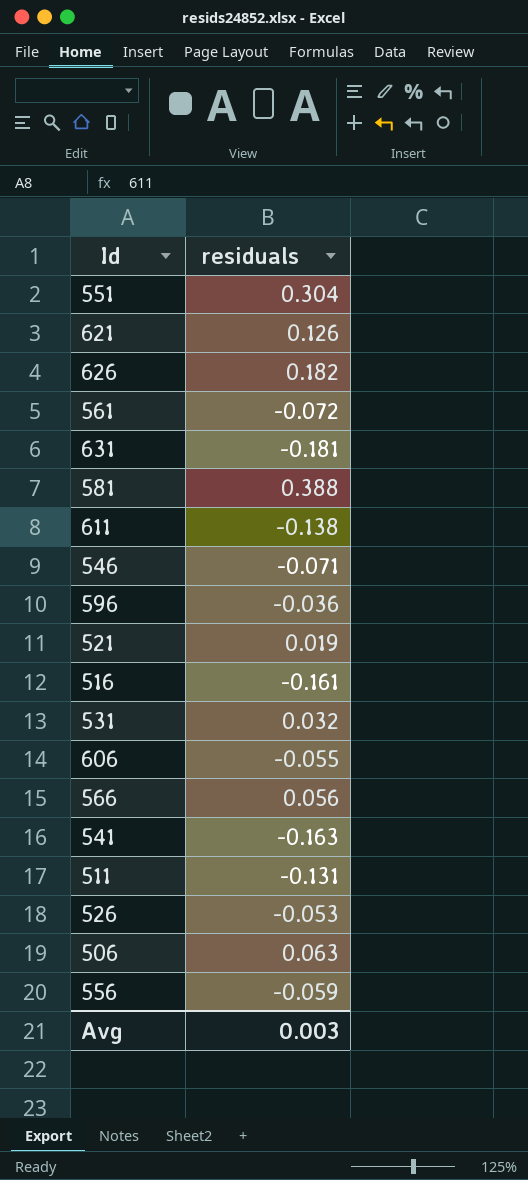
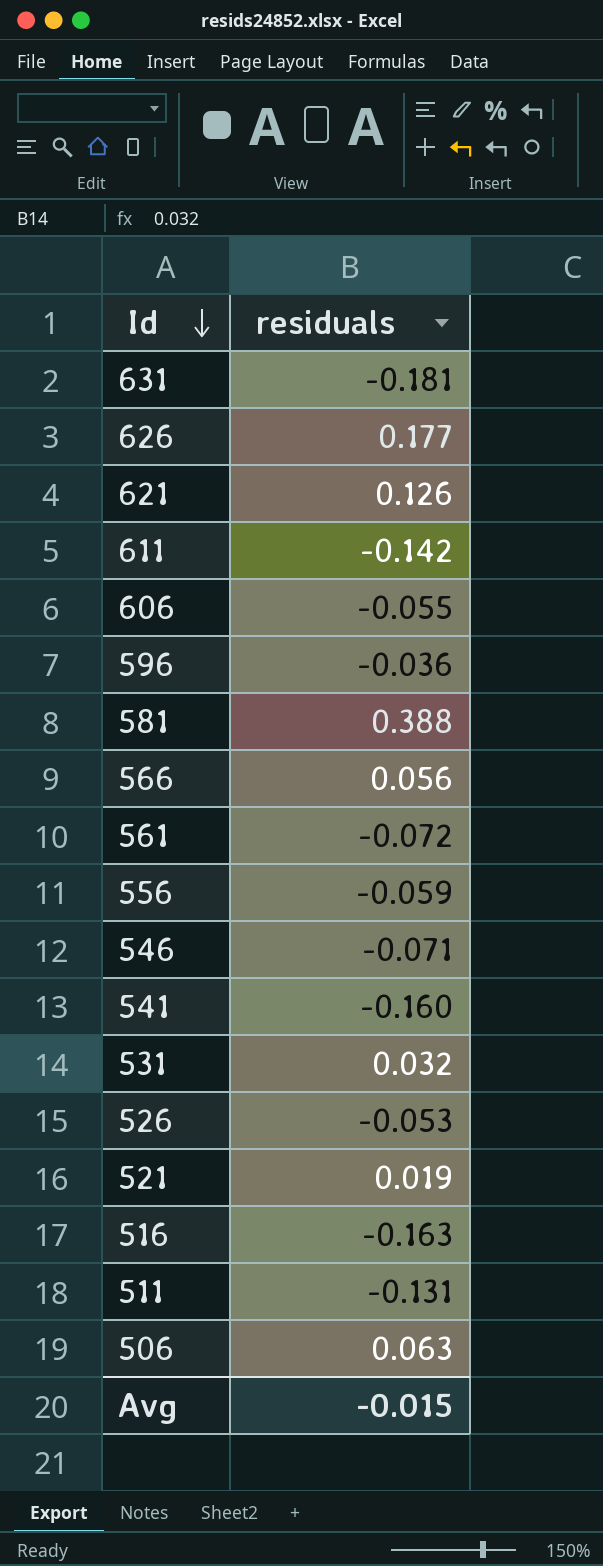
row order: none -> Id descending
row 551: 0.304 -> none
626 | residuals: 0.182 -> 0.177
611 | residuals: -0.138 -> -0.142
541 | residuals: -0.163 -> -0.160
516 | residuals: -0.161 -> -0.163
Avg | residuals: 0.003 -> -0.015

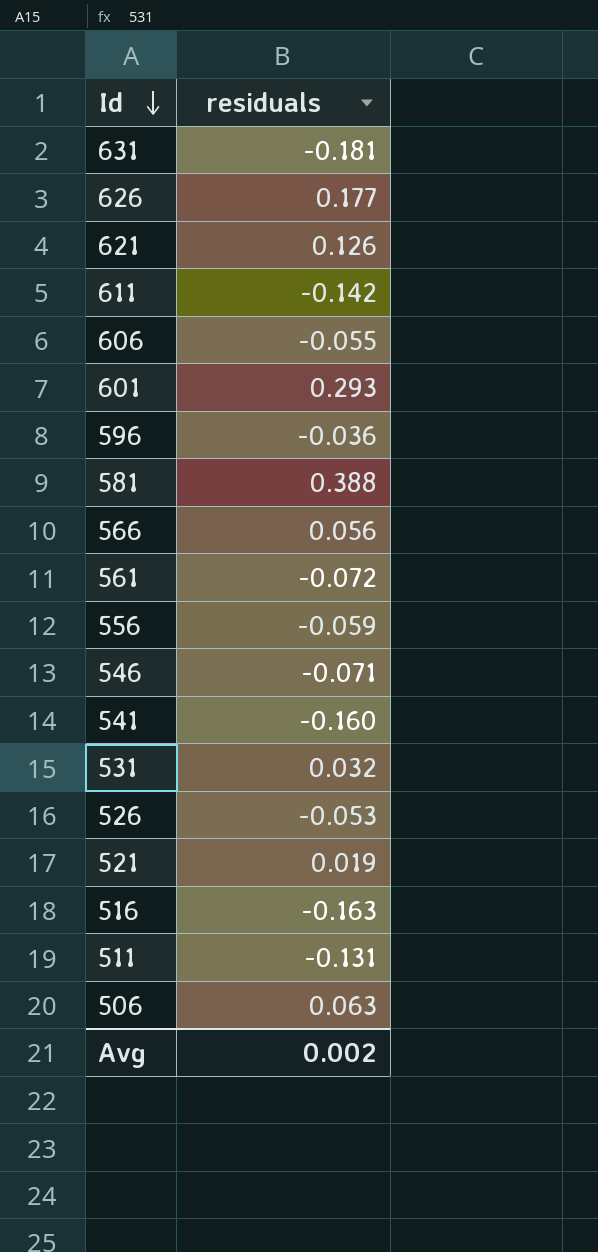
row 601: none -> 0.293
Avg | residuals: -0.015 -> 0.002

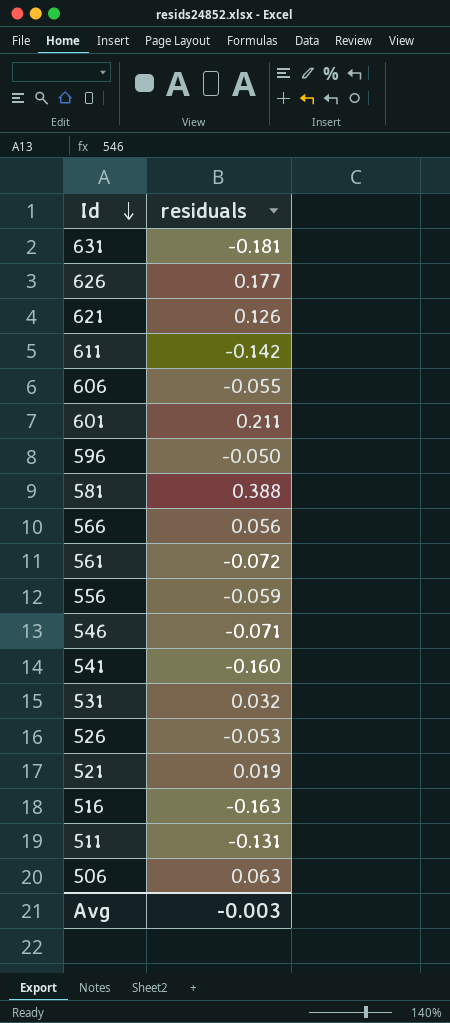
601 | residuals: 0.293 -> 0.211
596 | residuals: -0.036 -> -0.050
Avg | residuals: 0.002 -> -0.003

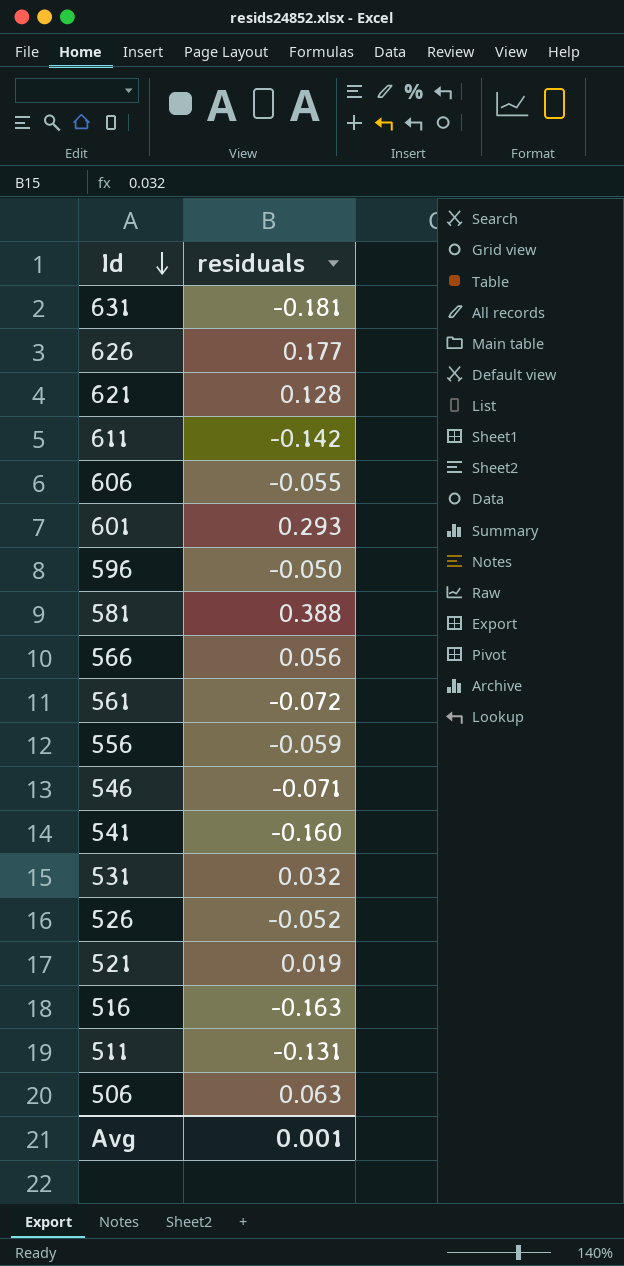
621 | residuals: 0.126 -> 0.128
601 | residuals: 0.211 -> 0.293
526 | residuals: -0.053 -> -0.052
Avg | residuals: -0.003 -> 0.001

